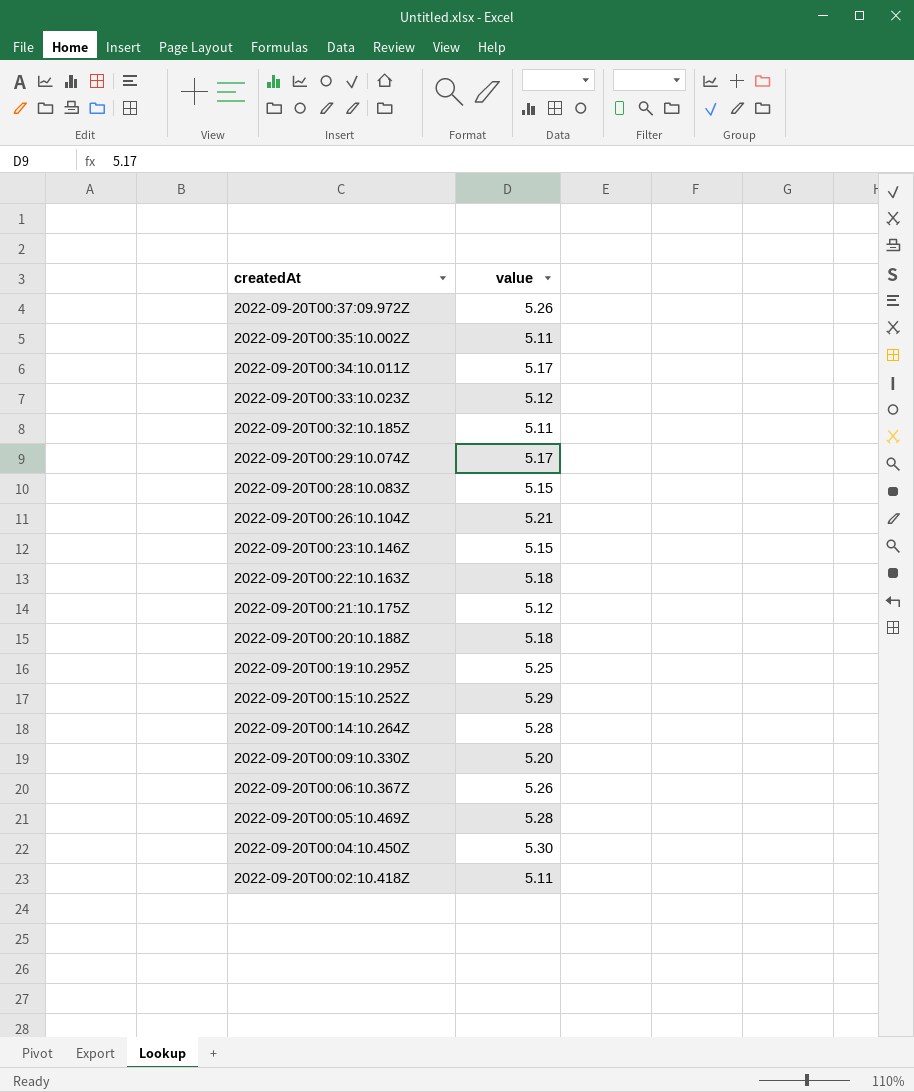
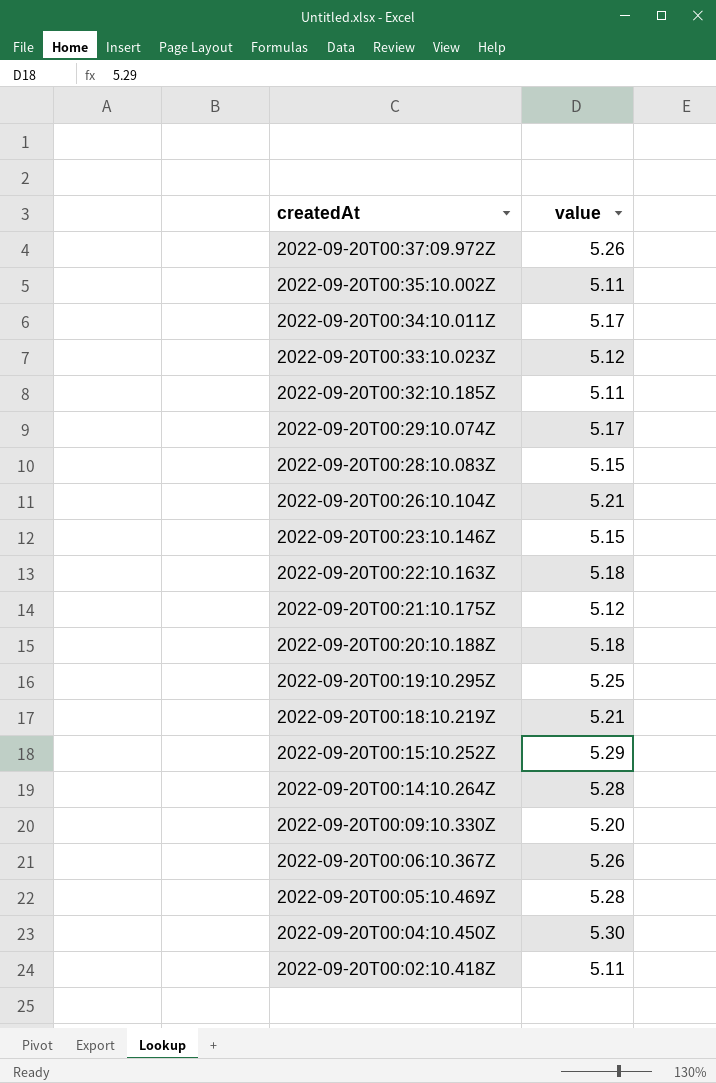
row 2022-09-20T00:18:10.219Z: none -> 5.21

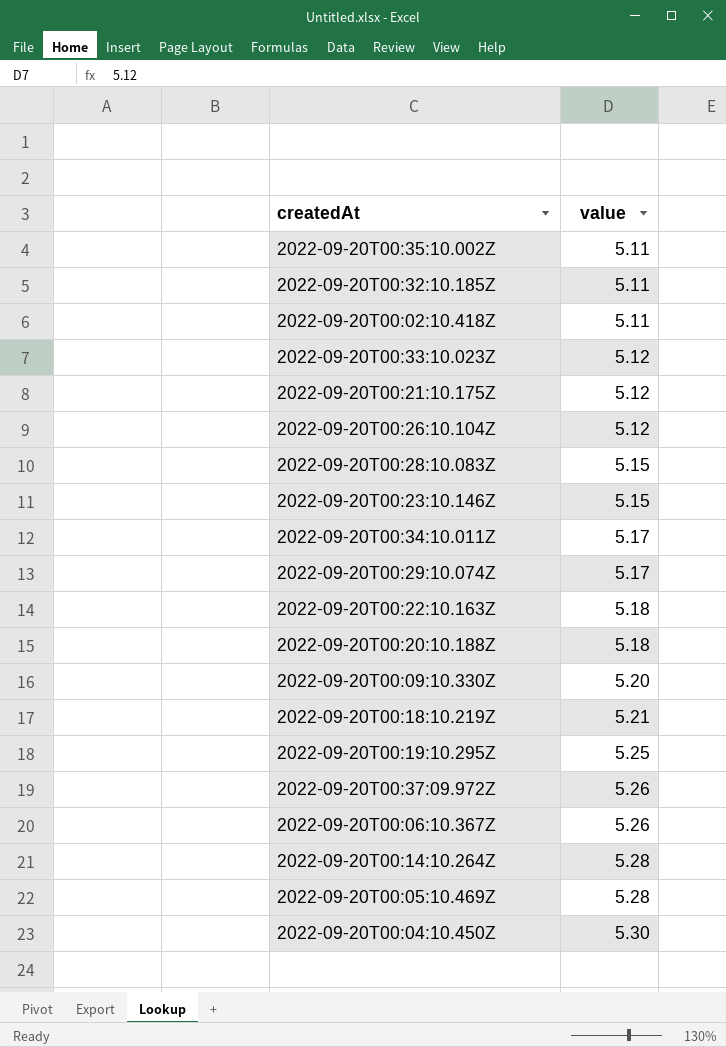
row order: createdAt descending -> value ascending
row 2022-09-20T00:15:10.252Z: 5.29 -> none
2022-09-20T00:26:10.104Z | value: 5.21 -> 5.12

